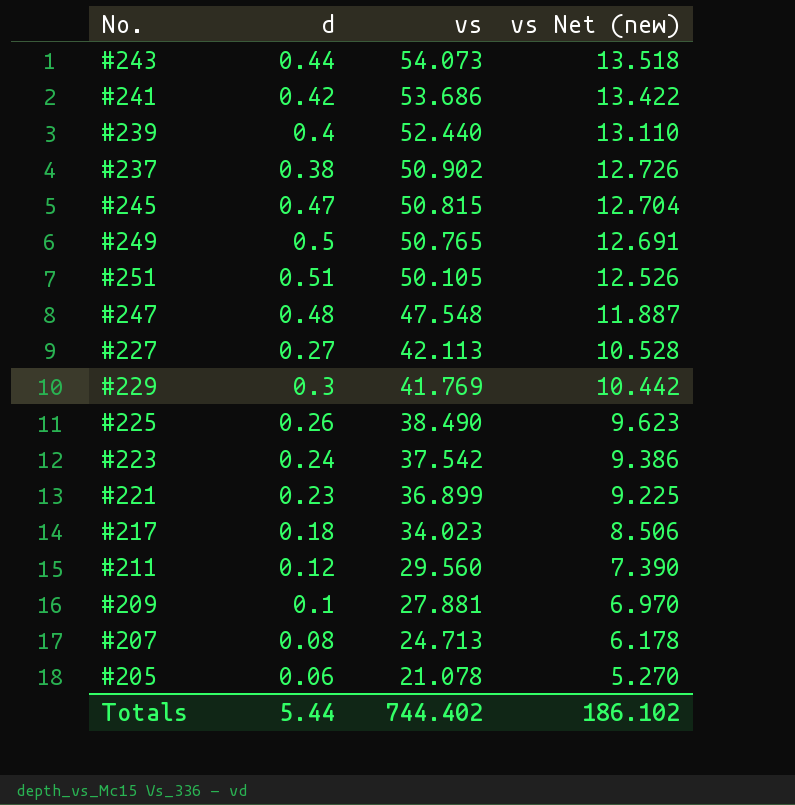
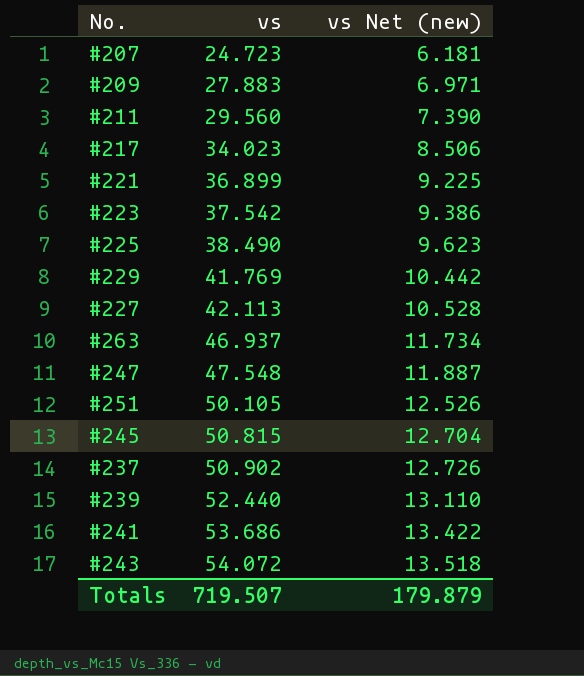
row order: vs descending -> vs ascending
column d | position: 2 -> none
row #249: 0.5 | 50.765 | 12.691 -> none
row #205: 0.06 | 21.078 | 5.270 -> none
#207 | vs: 24.713 -> 24.723
#207 | vs Net (new): 6.178 -> 6.181
#209 | vs: 27.881 -> 27.883
#209 | vs Net (new): 6.970 -> 6.971
row #263: none -> 46.937 | 11.734
#243 | vs: 54.073 -> 54.072
Totals | vs: 744.402 -> 719.507
Totals | vs Net (new): 186.102 -> 179.879

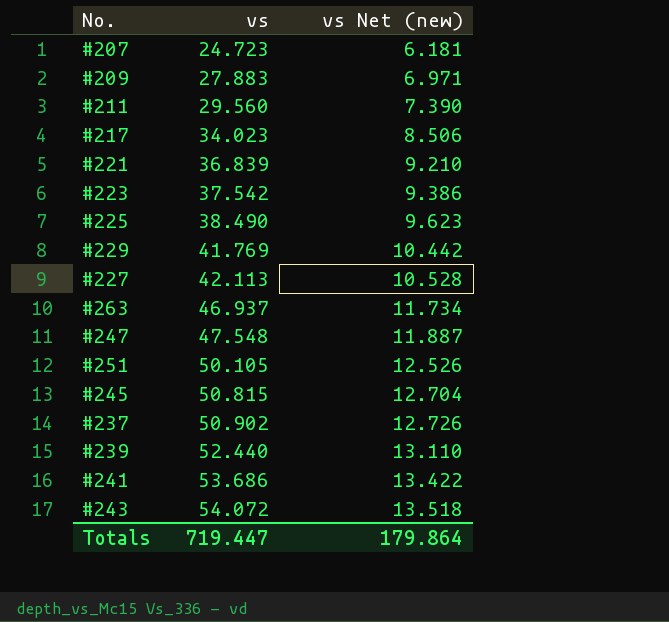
#221 | vs: 36.899 -> 36.839
#221 | vs Net (new): 9.225 -> 9.210
Totals | vs: 719.507 -> 719.447
Totals | vs Net (new): 179.879 -> 179.864

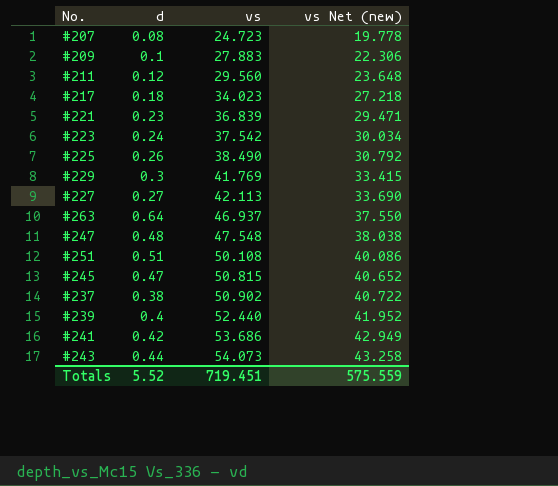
column d | position: none -> 2
column vs Net (new) | formula: [vs] * 0.25 -> [vs] * 0.8
#251 | vs: 50.105 -> 50.108
#243 | vs: 54.072 -> 54.073
Totals | vs: 719.447 -> 719.451
Totals | vs Net (new): 179.864 -> 575.559

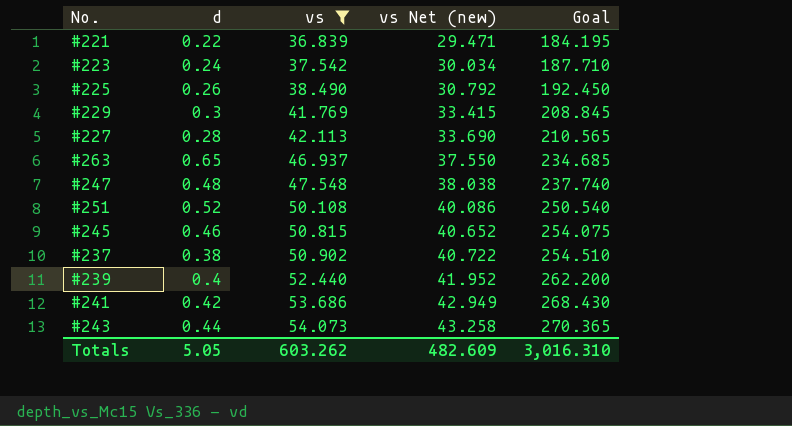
filter: none -> vs >= 36.839
column Goal | formula: none -> [vs] * 5
#221 | d: 0.23 -> 0.22
#227 | d: 0.27 -> 0.28
#263 | d: 0.64 -> 0.65
#251 | d: 0.51 -> 0.52
#245 | d: 0.47 -> 0.46
Totals | d: 5.52 -> 5.05
Totals | vs: 719.451 -> 603.262
Totals | vs Net (new): 575.559 -> 482.609

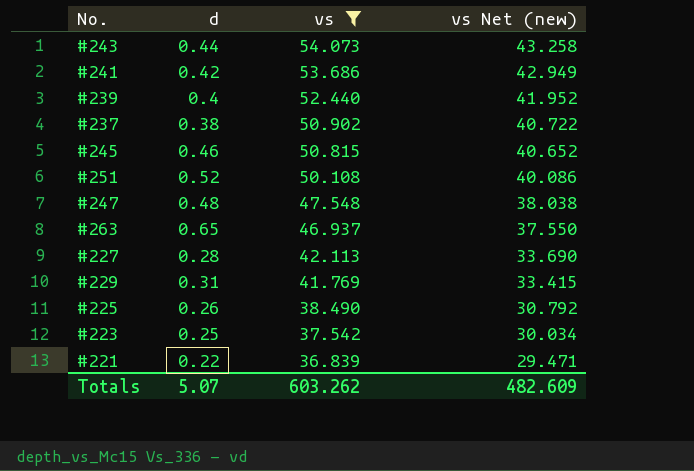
row order: vs ascending -> vs descending
column Goal | formula: [vs] * 5 -> none
#229 | d: 0.3 -> 0.31
#223 | d: 0.24 -> 0.25
Totals | d: 5.05 -> 5.07

